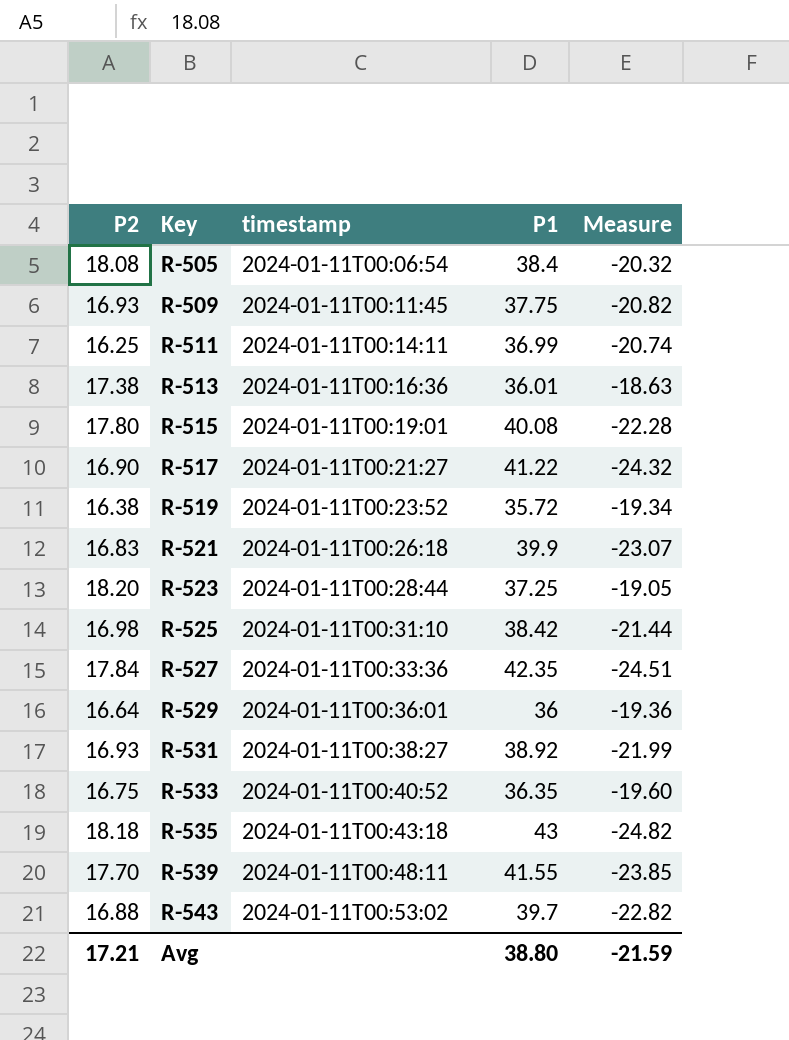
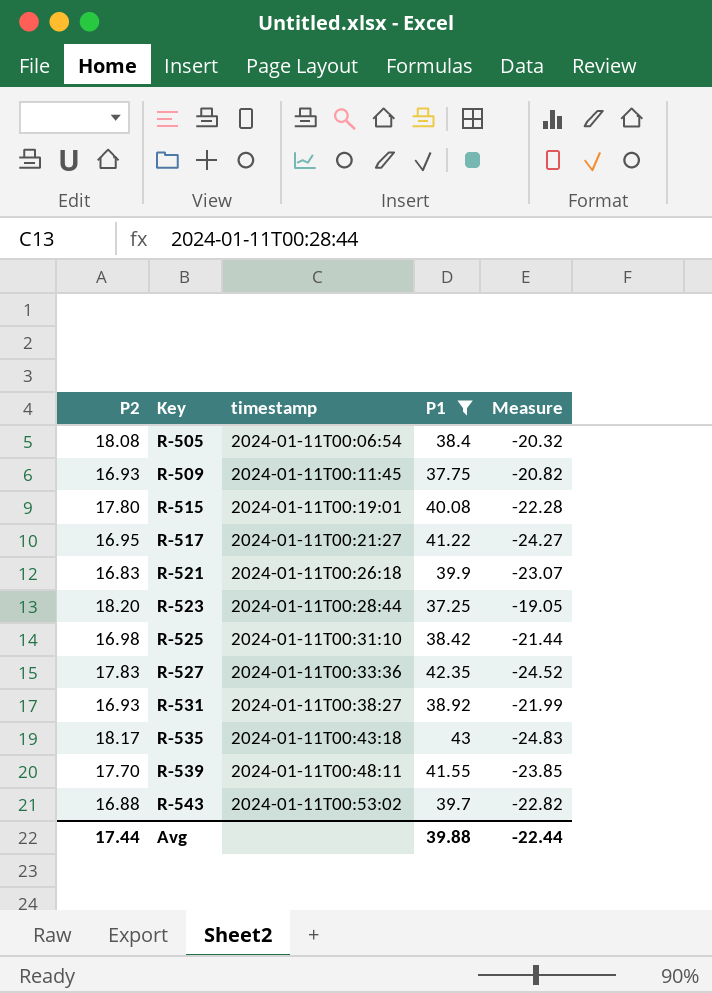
filter: none -> P1 >= 37.25
R-517 | P2: 16.90 -> 16.95
R-517 | Measure: -24.32 -> -24.27
R-527 | P2: 17.84 -> 17.83
R-527 | Measure: -24.51 -> -24.52
R-535 | P2: 18.18 -> 18.17
R-535 | Measure: -24.82 -> -24.83
Avg | P2: 17.21 -> 17.44
Avg | P1: 38.80 -> 39.88
Avg | Measure: -21.59 -> -22.44

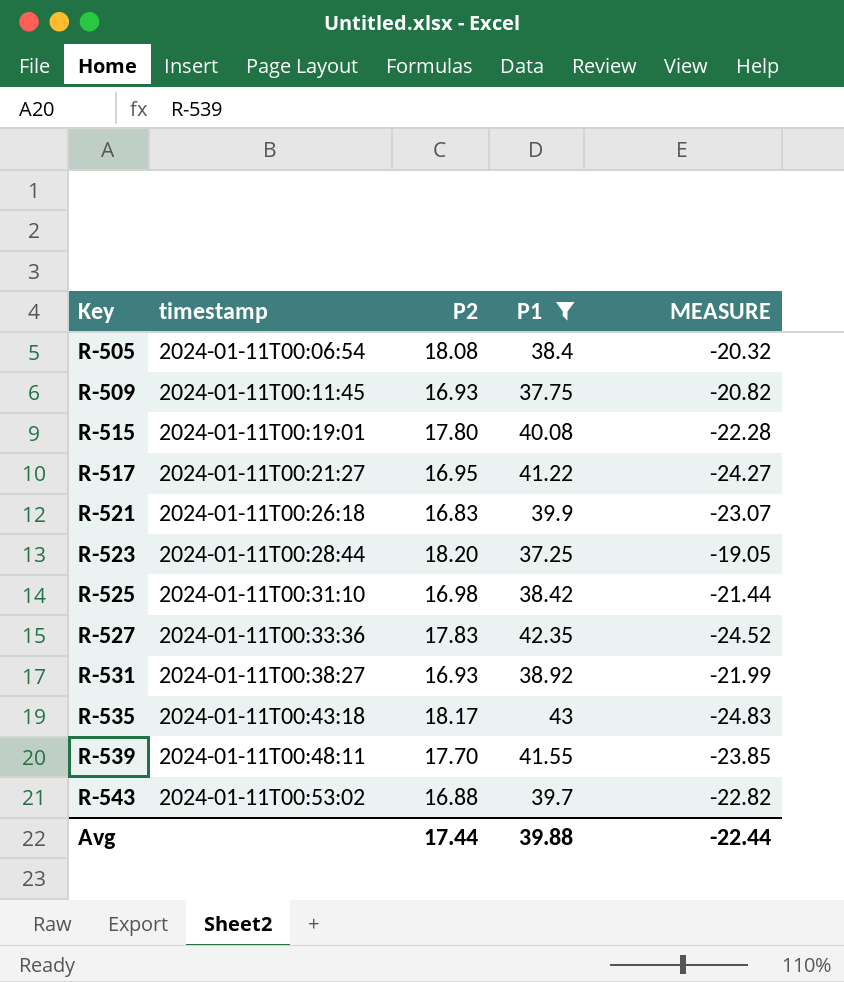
column P2 | position: 1 -> 3
column name: Measure -> MEASURE

